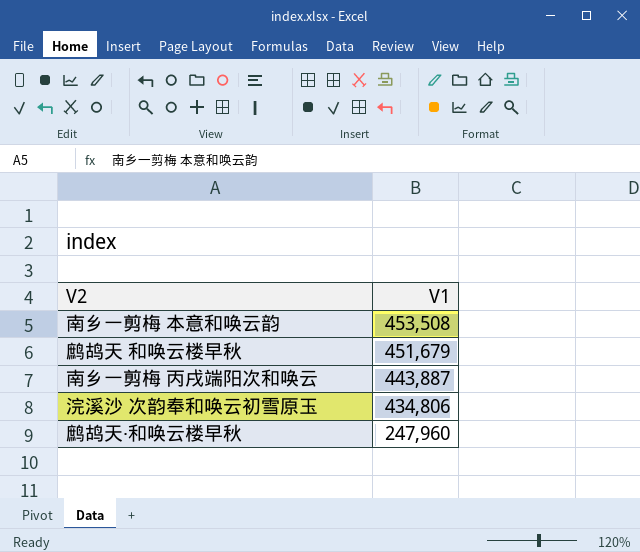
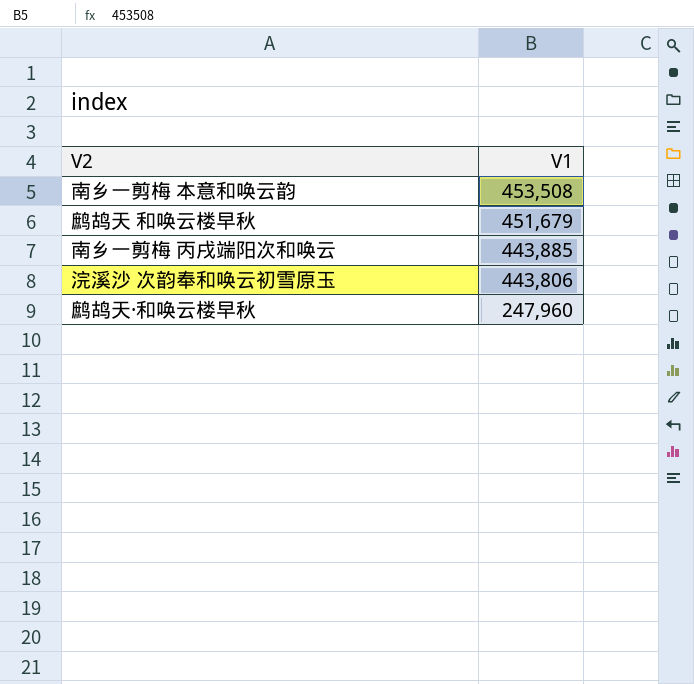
南乡一剪梅 丙戌端阳次和唤云 | V1: 443,887 -> 443,885
浣溪沙 次韵奉和唤云初雪原玉 | V1: 434,806 -> 443,806

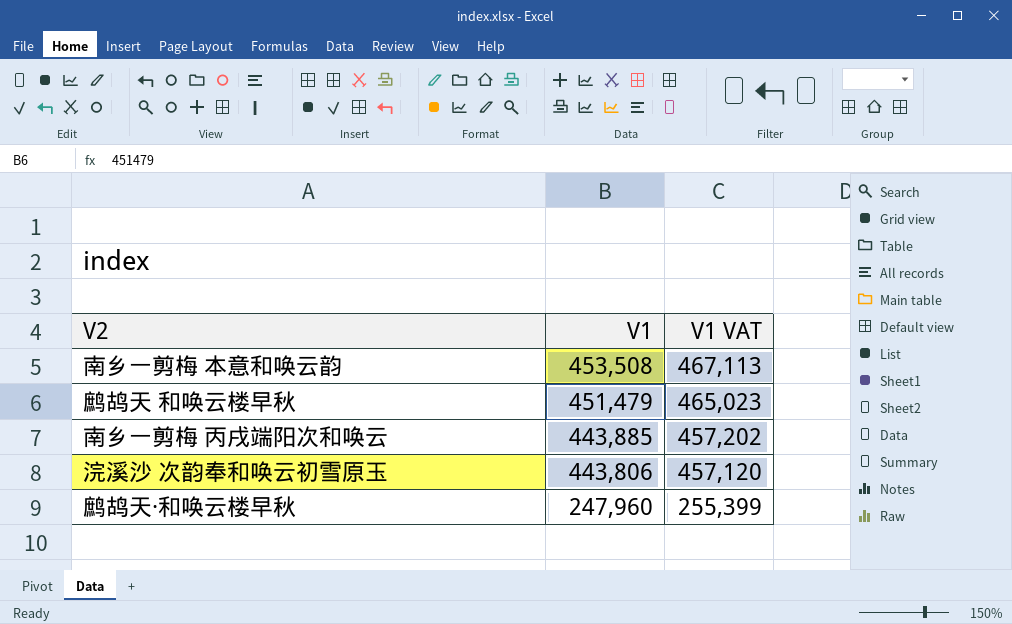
column V1 VAT | formula: none -> [V1] * 1.03
鹧鸪天 和唤云楼早秋 | V1: 451,679 -> 451,479

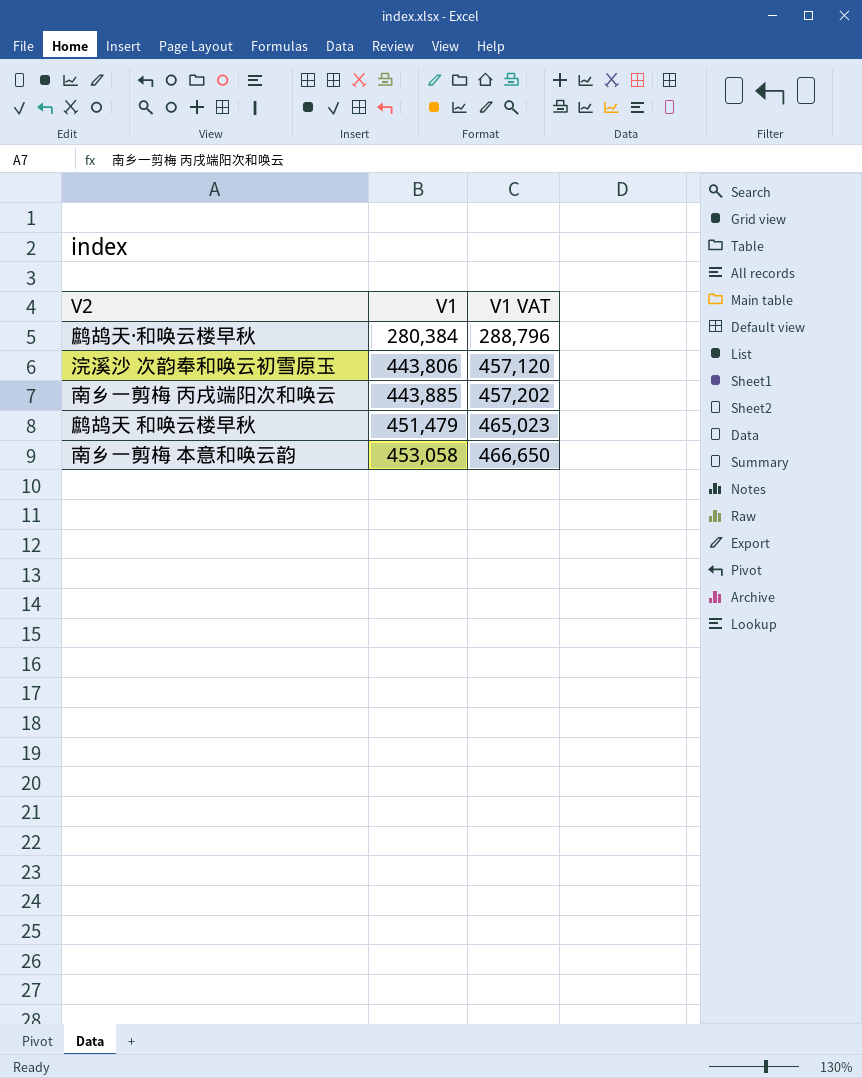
row order: V1 descending -> V1 ascending
鹧鸪天·和唤云楼早秋 | V1: 247,960 -> 280,384
鹧鸪天·和唤云楼早秋 | V1 VAT: 255,399 -> 288,796
南乡一剪梅 本意和唤云韵 | V1: 453,508 -> 453,058
南乡一剪梅 本意和唤云韵 | V1 VAT: 467,113 -> 466,650

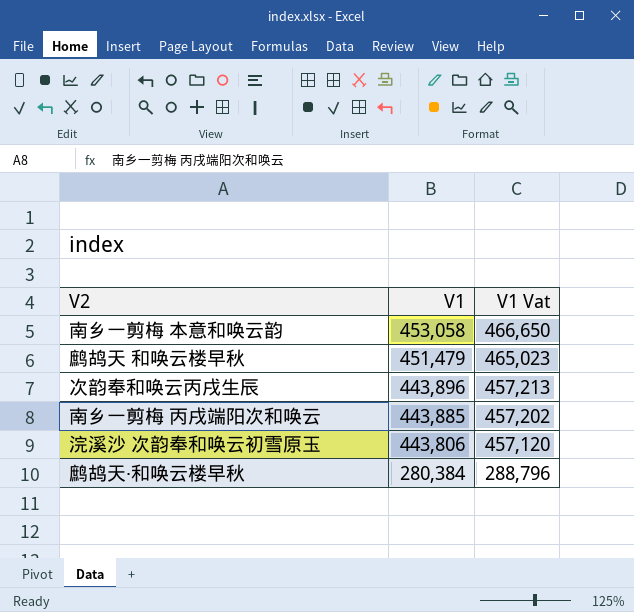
row order: V1 ascending -> V1 descending
column name: V1 VAT -> V1 Vat
row 次韵奉和唤云丙戌生辰: none -> 443,896 | 457,213

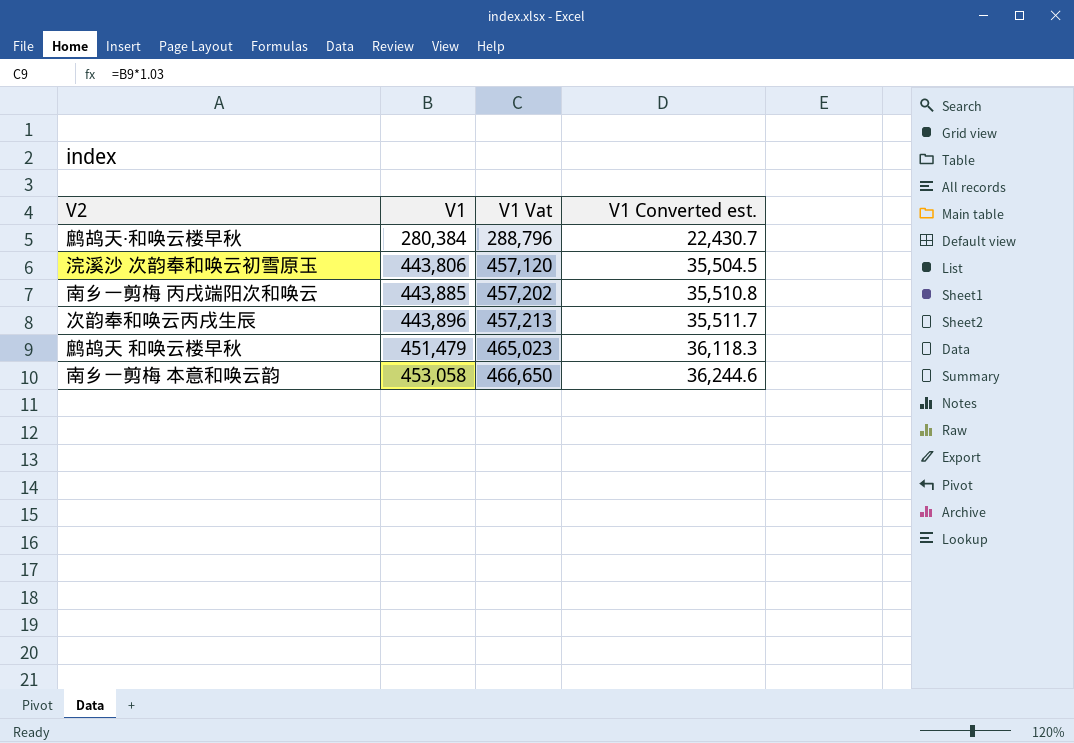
row order: V1 descending -> V1 ascending
column V1 Converted est. | formula: none -> [V1] * 0.08

